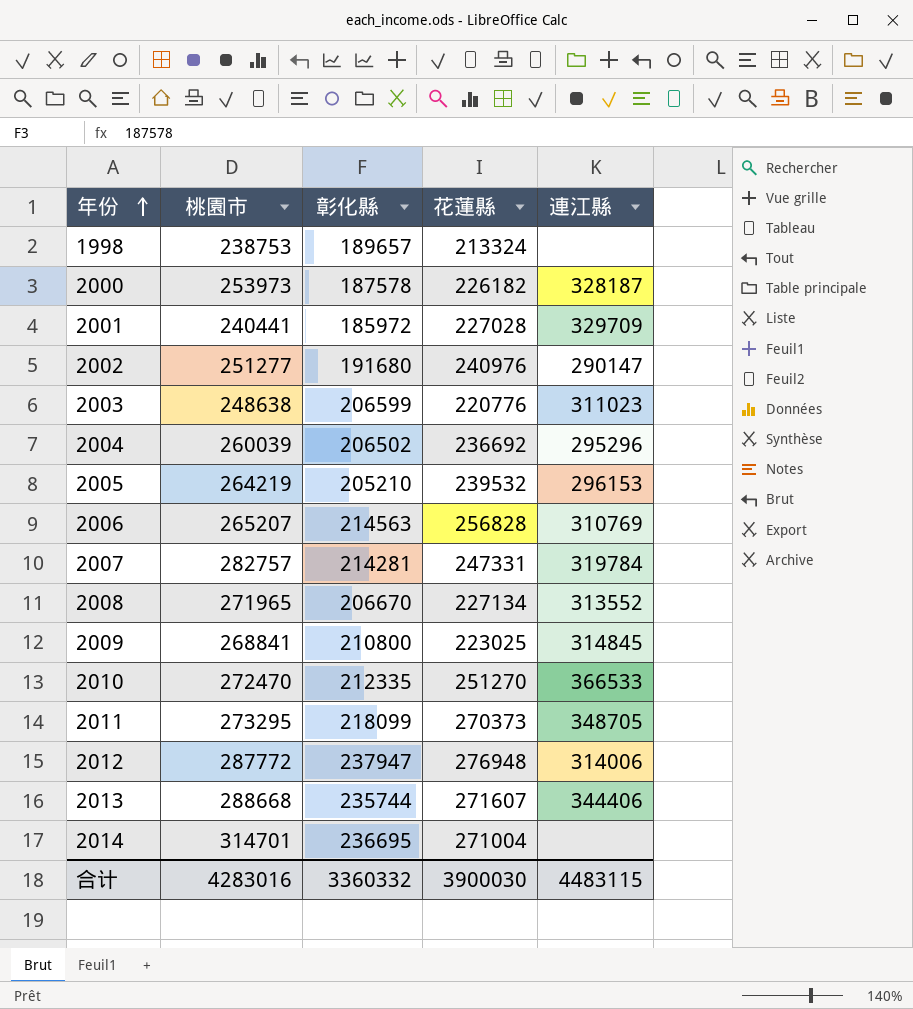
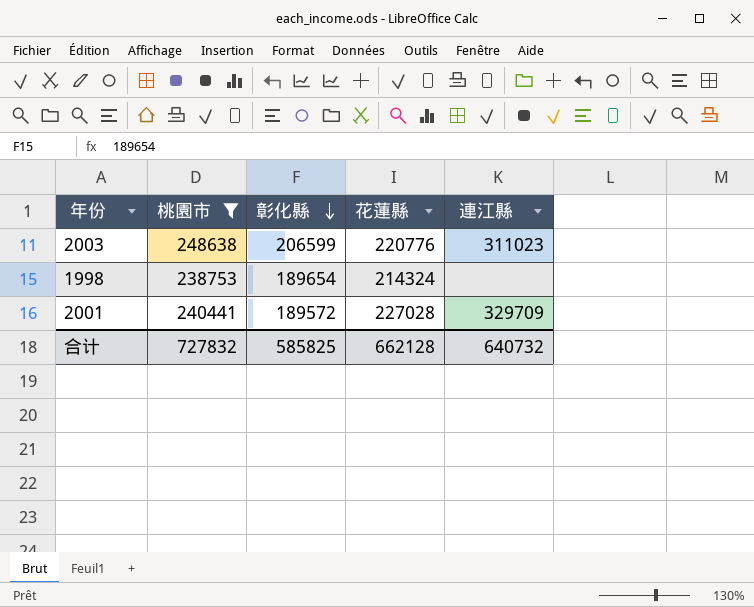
filter: none -> 桃園市 <= 248638
row order: 年份 ascending -> 彰化縣 descending
1998 | 彰化縣: 189657 -> 189654
1998 | 花蓮縣: 213324 -> 214324
2001 | 彰化縣: 185972 -> 189572
合计 | 桃園市: 4283016 -> 727832
合计 | 彰化縣: 3360332 -> 585825
合计 | 花蓮縣: 3900030 -> 662128
合计 | 連江縣: 4483115 -> 640732

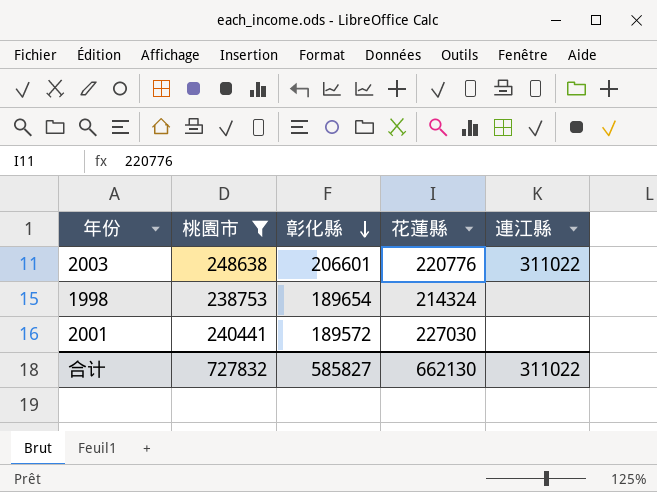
2003 | 彰化縣: 206599 -> 206601
2003 | 連江縣: 311023 -> 311022
2001 | 花蓮縣: 227028 -> 227030
2001 | 連江縣: 329709 -> none
合计 | 彰化縣: 585825 -> 585827
合计 | 花蓮縣: 662128 -> 662130
合计 | 連江縣: 640732 -> 311022

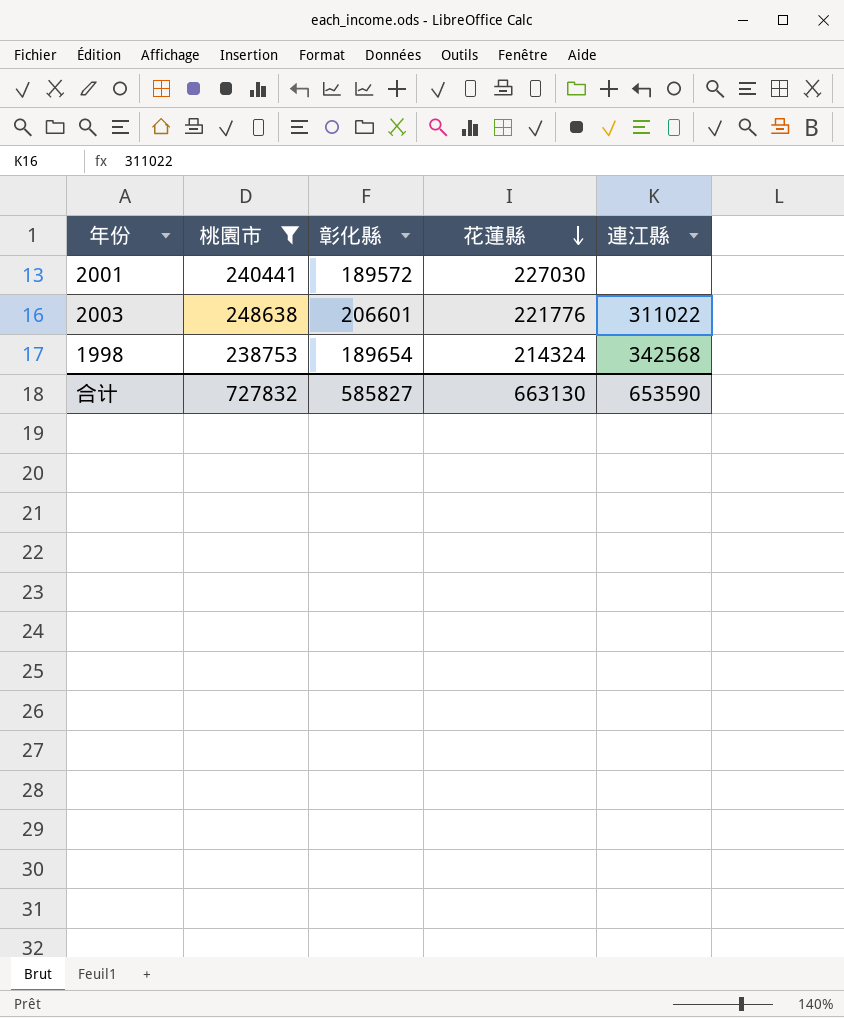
row order: 彰化縣 descending -> 花蓮縣 descending
2003 | 花蓮縣: 220776 -> 221776
1998 | 連江縣: none -> 342568
合计 | 花蓮縣: 662130 -> 663130
合计 | 連江縣: 311022 -> 653590

